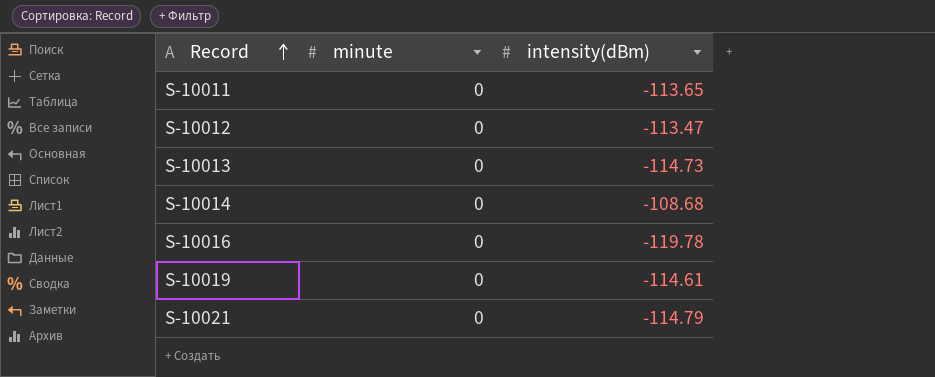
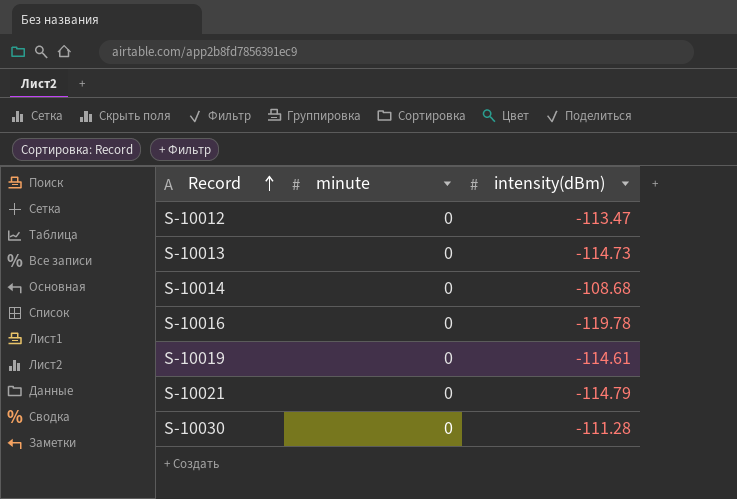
row S-10011: 0 | -113.65 -> none
row S-10030: none -> 0 | -111.28

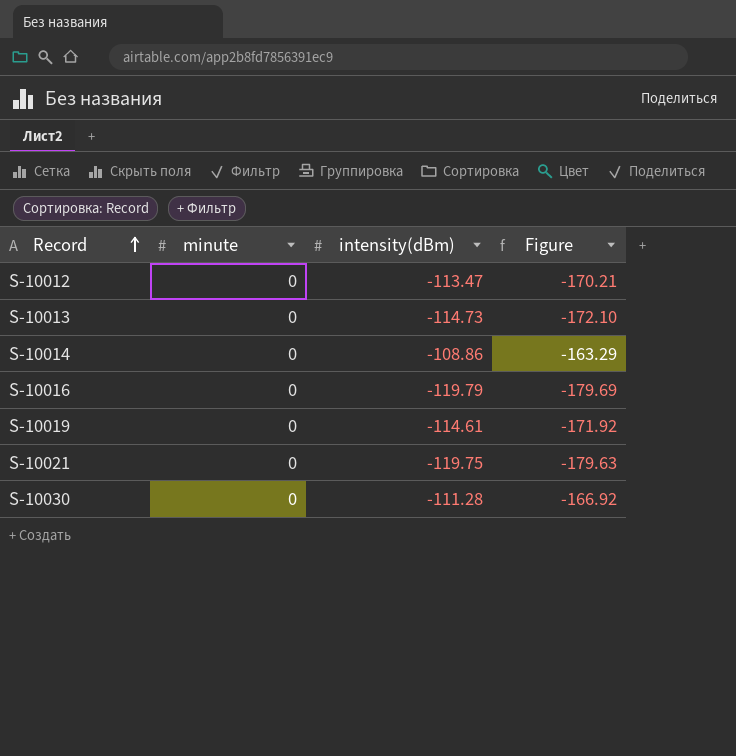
column Figure | formula: none -> [intensity(dBm)] * 1.5
S-10014 | intensity(dBm): -108.68 -> -108.86
S-10016 | intensity(dBm): -119.78 -> -119.79
S-10021 | intensity(dBm): -114.79 -> -119.75

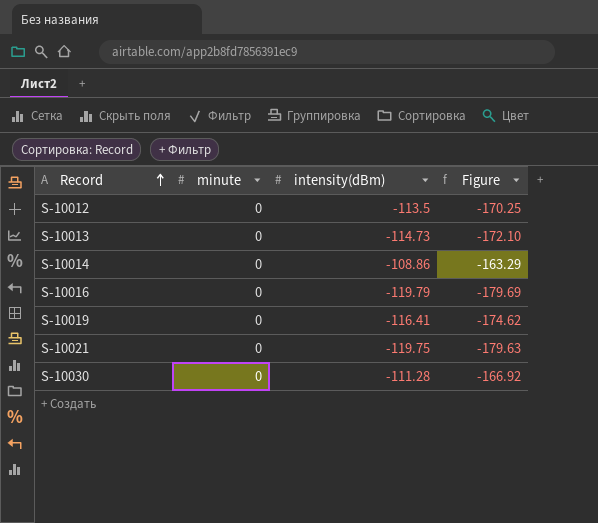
S-10012 | intensity(dBm): -113.47 -> -113.5
S-10012 | Figure: -170.21 -> -170.25
S-10019 | intensity(dBm): -114.61 -> -116.41
S-10019 | Figure: -171.92 -> -174.62

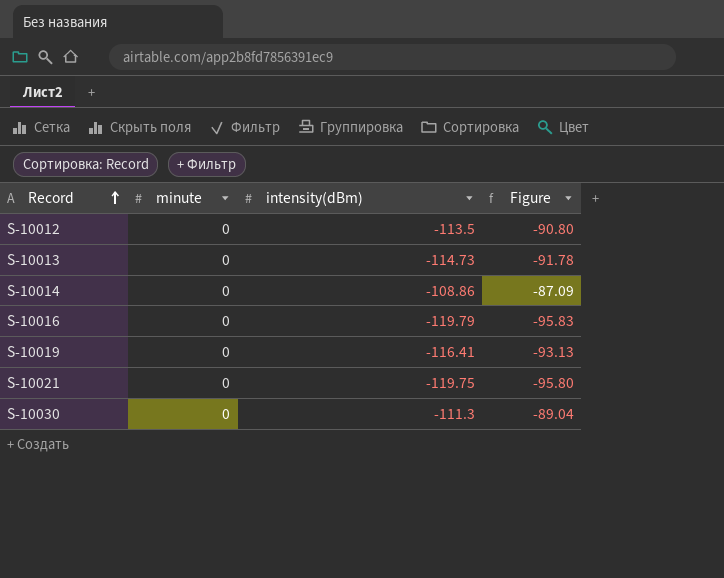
column Figure | formula: [intensity(dBm)] * 1.5 -> [intensity(dBm)] * 0.8
S-10030 | intensity(dBm): -111.28 -> -111.3

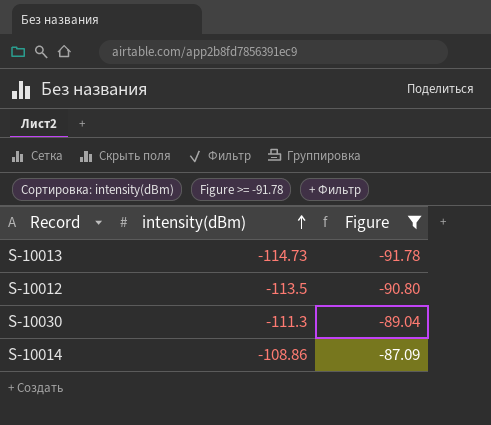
filter: none -> Figure >= -91.78
row order: Record ascending -> intensity(dBm) ascending
column minute | position: 2 -> none

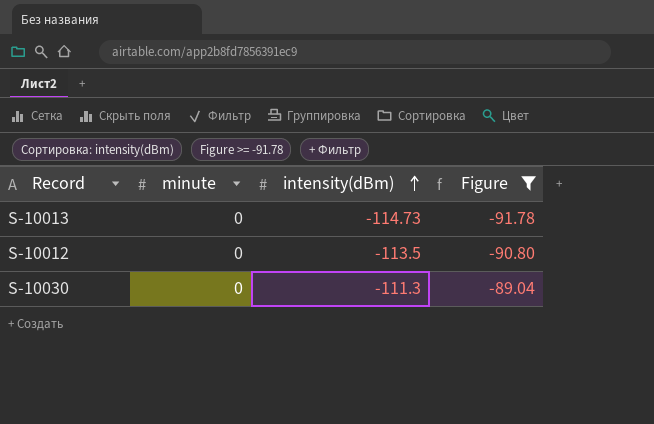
column minute | position: none -> 2
row S-10014: -108.86 | -87.09 -> none

